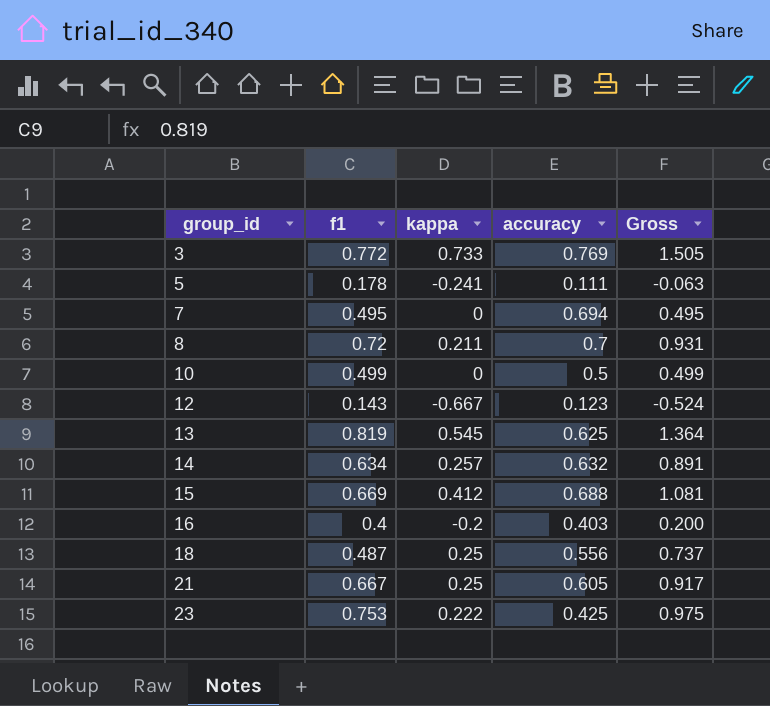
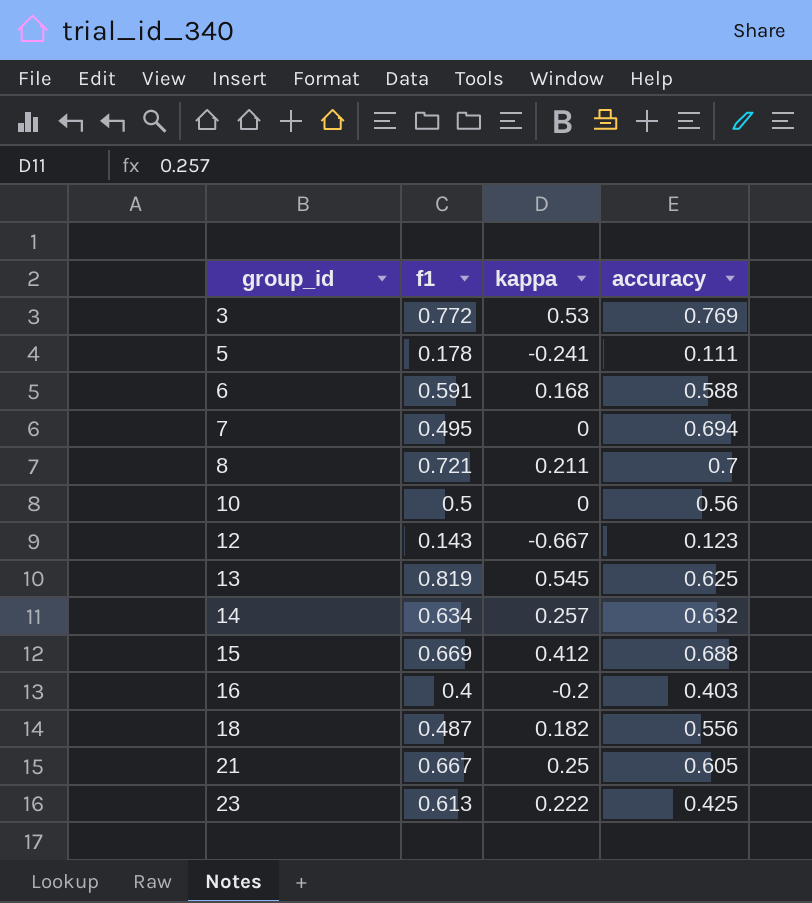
column Gross | formula: [f1] + [kappa] -> none
3 | kappa: 0.733 -> 0.53
row 6: none -> 0.591 | 0.168 | 0.588
8 | f1: 0.72 -> 0.721
10 | f1: 0.499 -> 0.5
10 | accuracy: 0.5 -> 0.56
18 | kappa: 0.25 -> 0.182
23 | f1: 0.753 -> 0.613

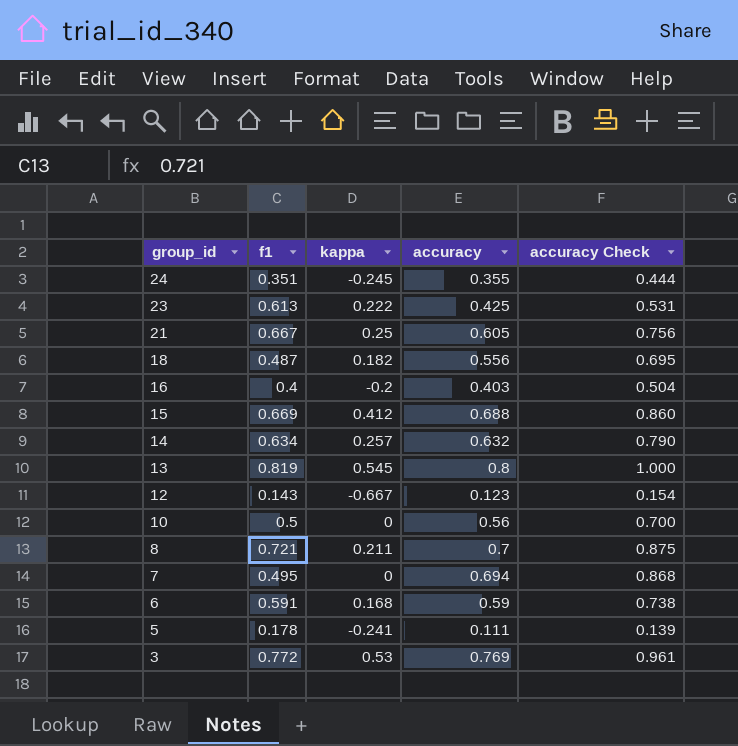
row order: group_id ascending -> group_id descending
column accuracy Check | formula: none -> [accuracy] * 1.25
row 24: none -> 0.351 | -0.245 | 0.355 | 0.444
13 | accuracy: 0.625 -> 0.8
6 | accuracy: 0.588 -> 0.59

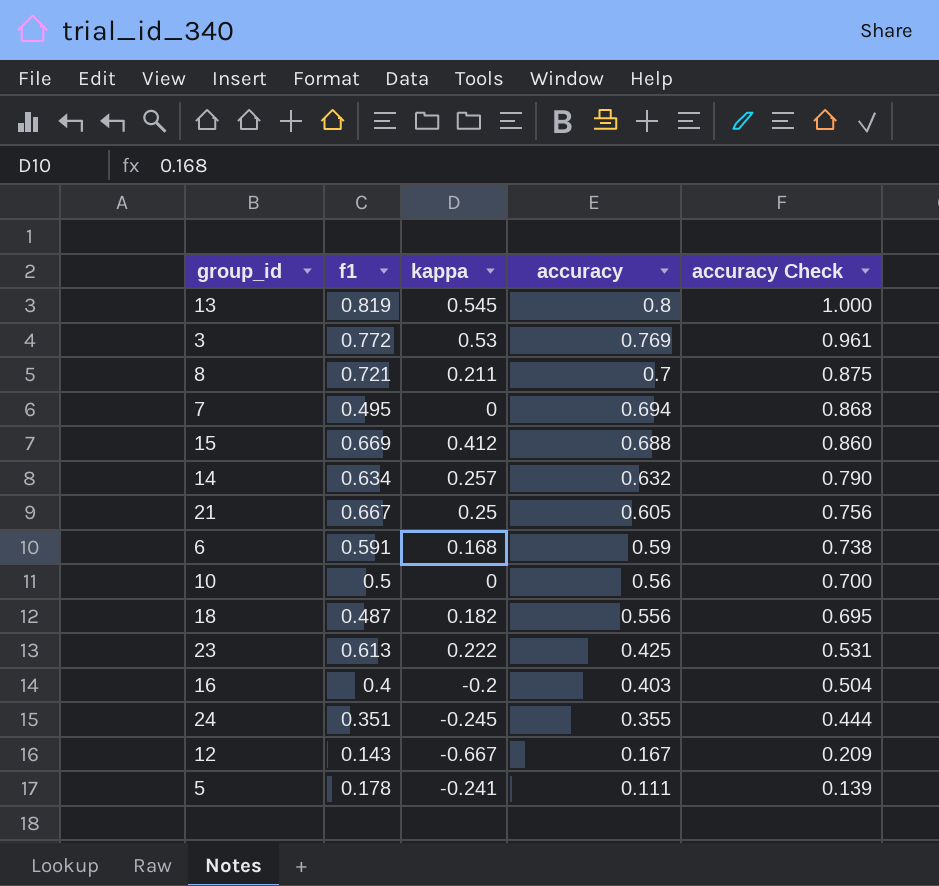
row order: group_id descending -> accuracy descending
12 | accuracy: 0.123 -> 0.167
12 | accuracy Check: 0.154 -> 0.209

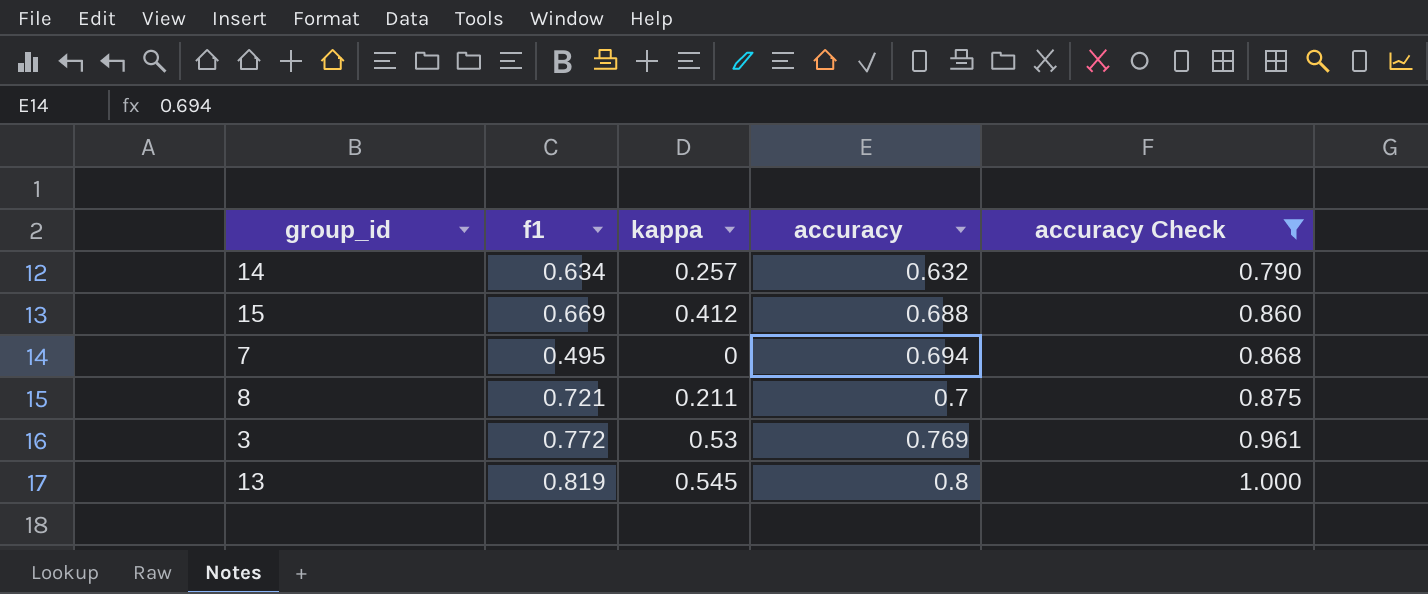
filter: none -> accuracy Check >= 0.790
row order: accuracy descending -> accuracy ascending

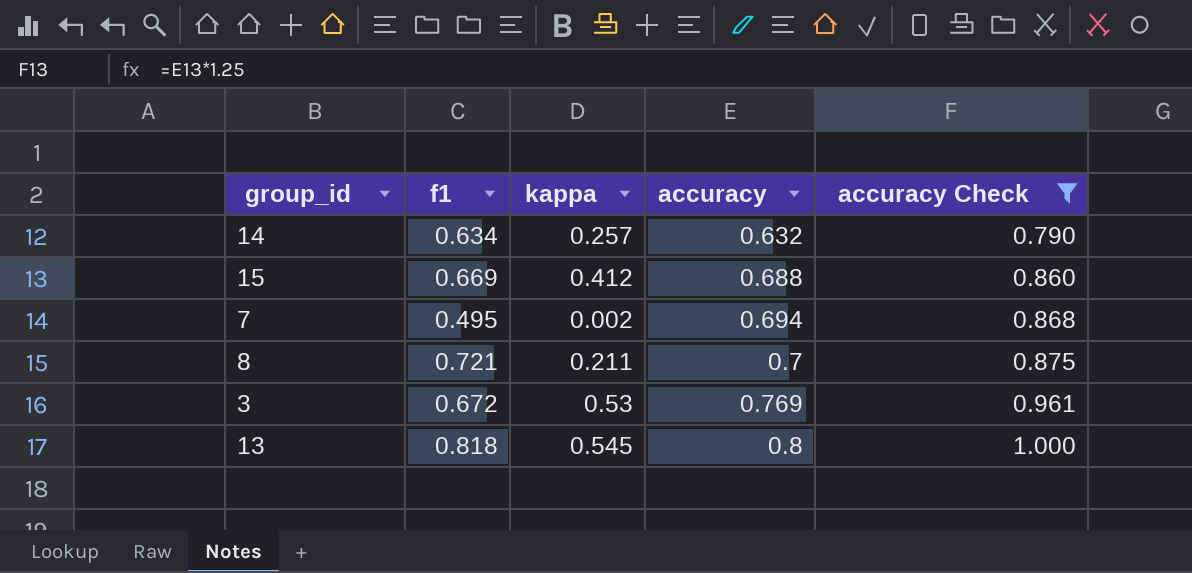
7 | kappa: 0 -> 0.002
3 | f1: 0.772 -> 0.672
13 | f1: 0.819 -> 0.818

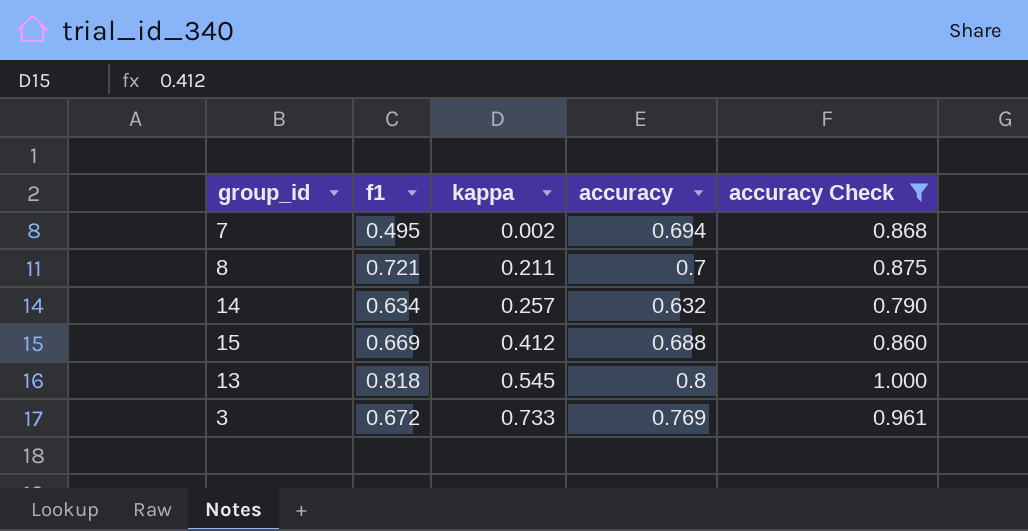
row order: accuracy ascending -> kappa ascending
3 | kappa: 0.53 -> 0.733

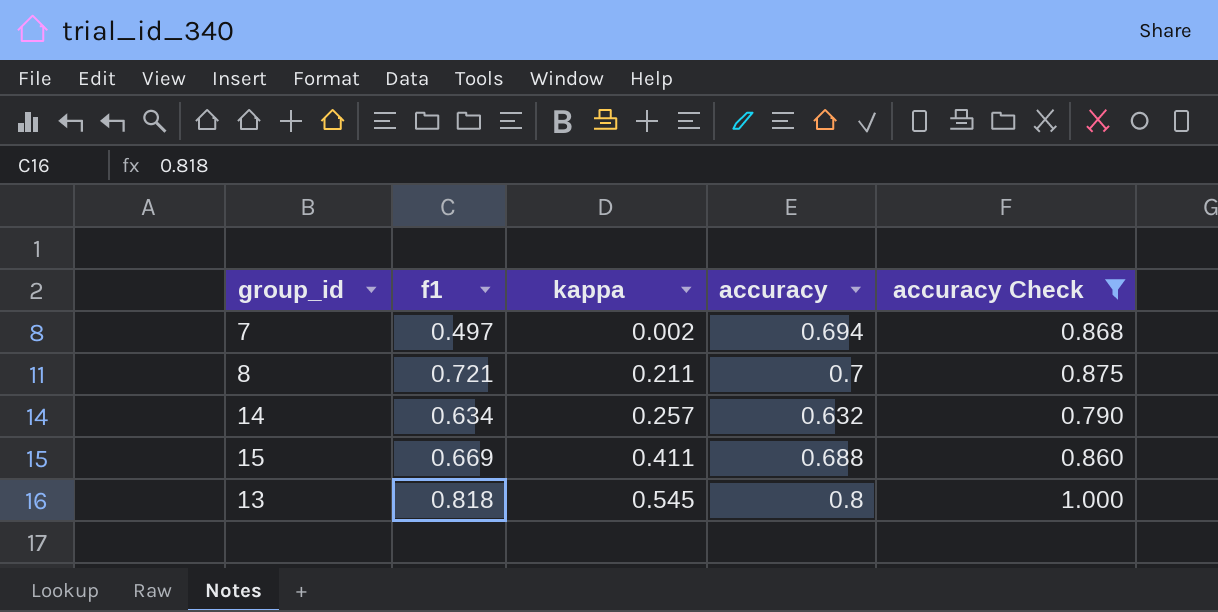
row 3: 0.672 | 0.733 | 0.769 | 0.961 -> none
7 | f1: 0.495 -> 0.497
15 | kappa: 0.412 -> 0.411

